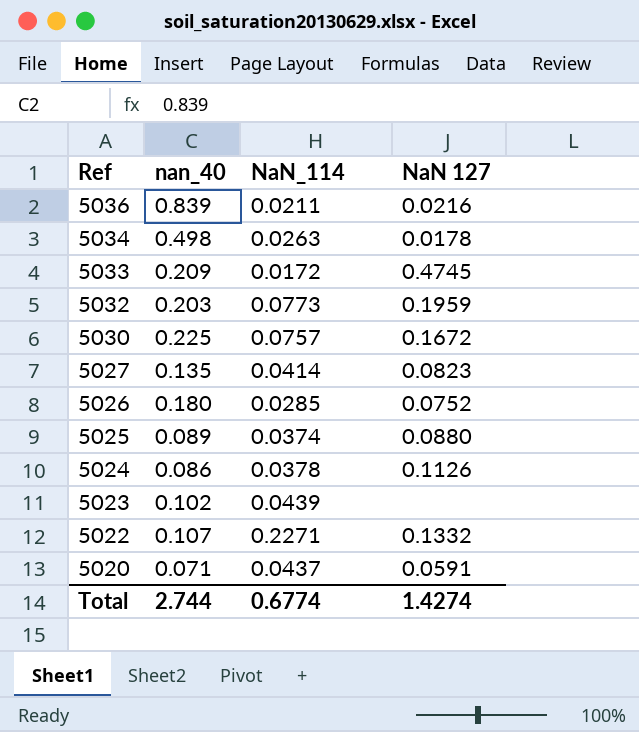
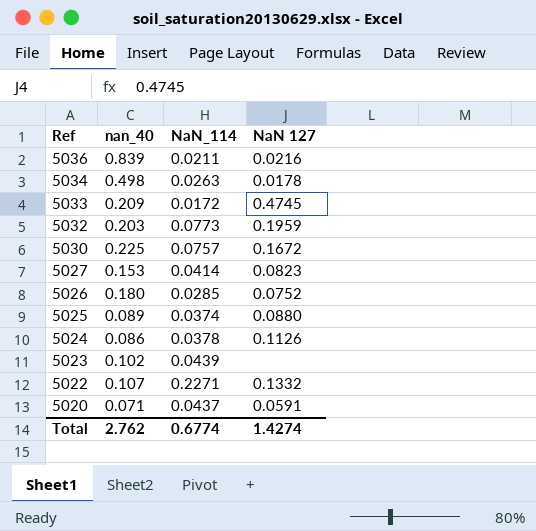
5027 | nan_40: 0.135 -> 0.153
Total | nan_40: 2.744 -> 2.762

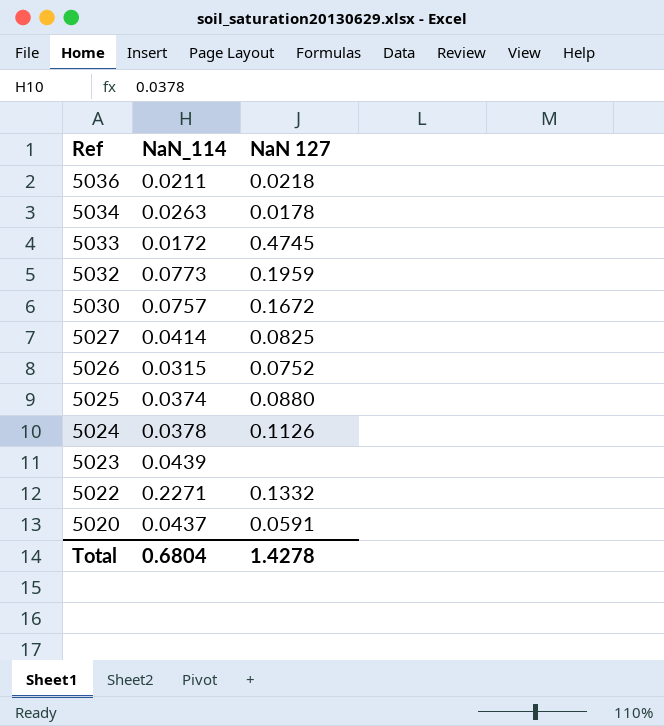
column nan_40 | position: 2 -> none
5036 | NaN 127: 0.0216 -> 0.0218
5027 | NaN 127: 0.0823 -> 0.0825
5026 | NaN_114: 0.0285 -> 0.0315
Total | NaN_114: 0.6774 -> 0.6804
Total | NaN 127: 1.4274 -> 1.4278

